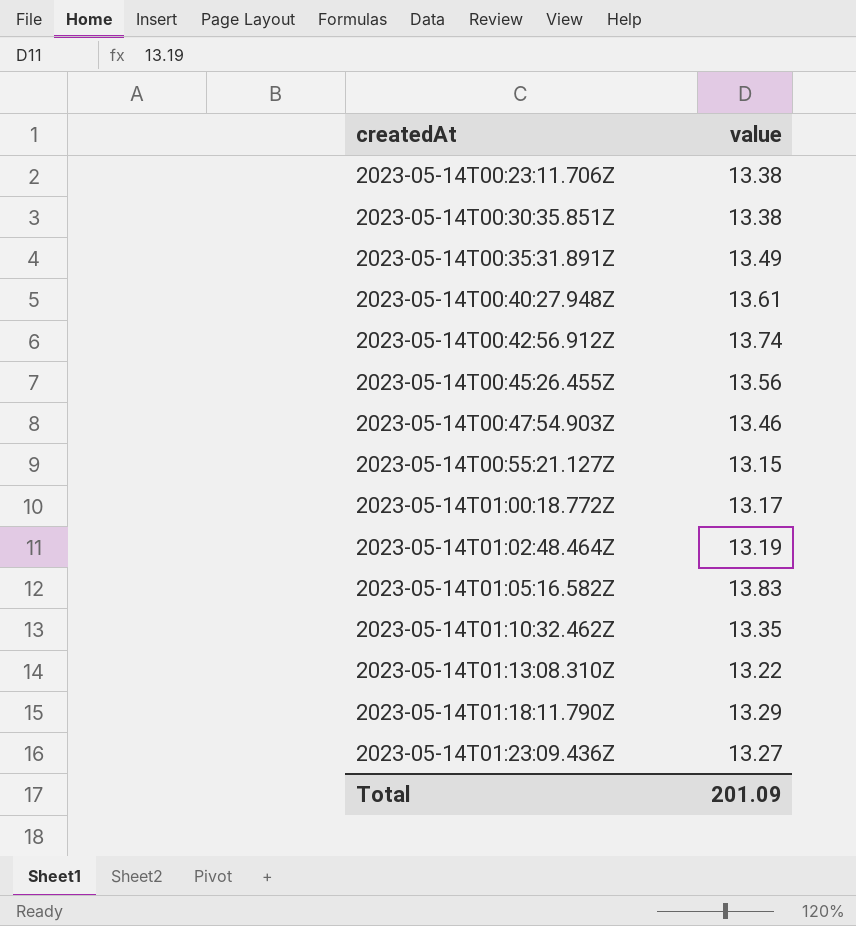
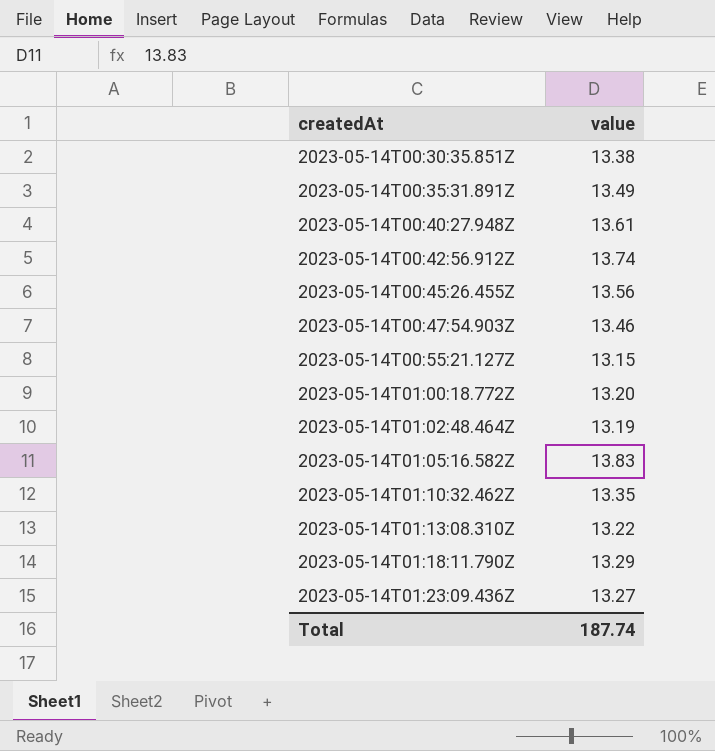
row 2023-05-14T00:23:11.706Z: 13.38 -> none
2023-05-14T01:00:18.772Z | value: 13.17 -> 13.20
Total | value: 201.09 -> 187.74

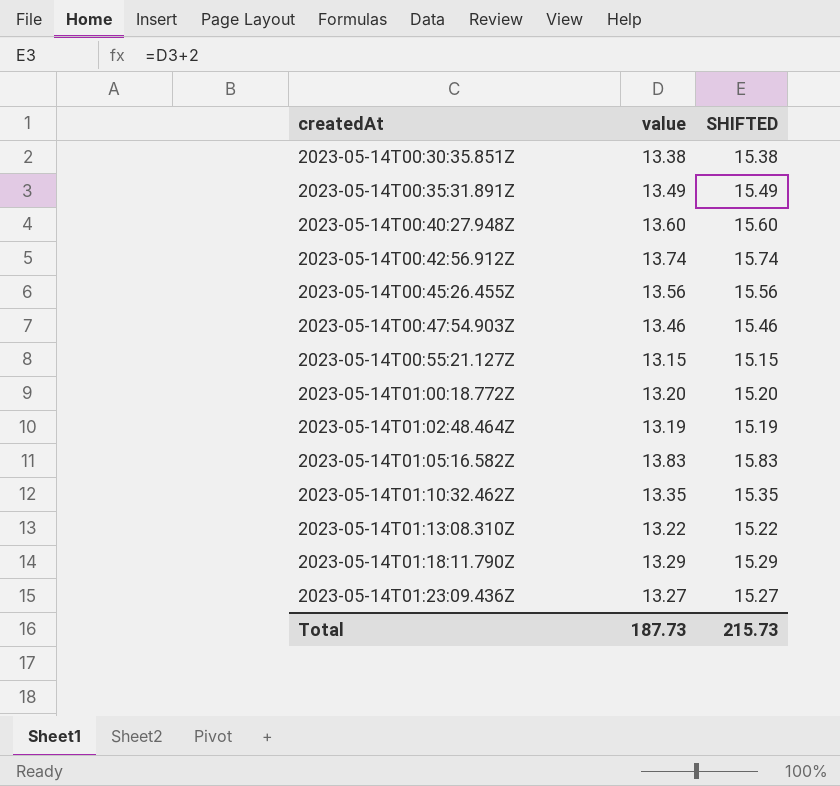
column SHIFTED | formula: none -> [value] + 2
2023-05-14T00:40:27.948Z | value: 13.61 -> 13.60
Total | value: 187.74 -> 187.73

